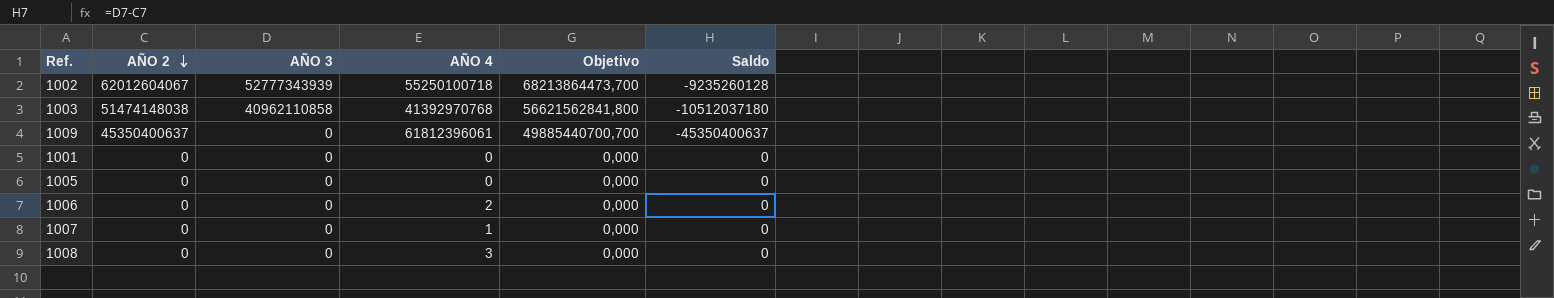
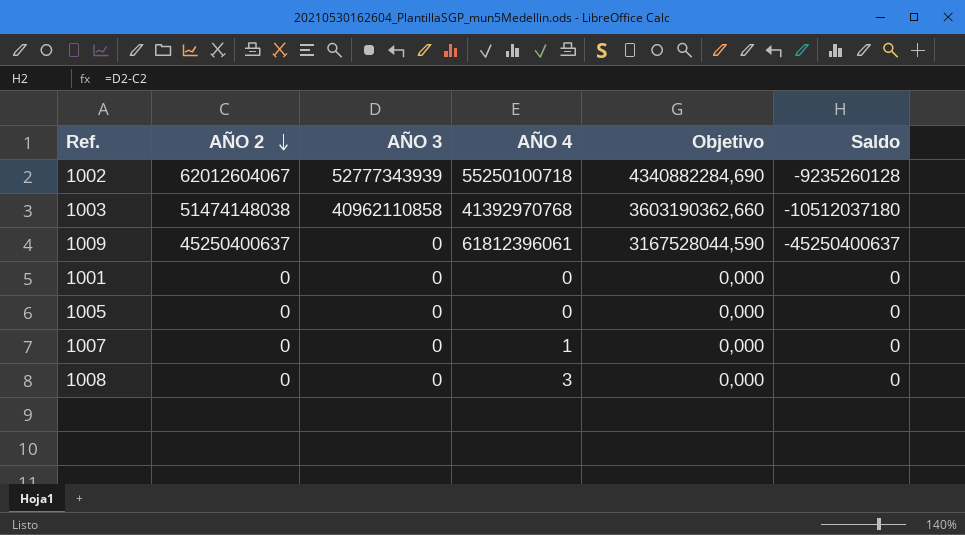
column Objetivo | formula: [AÑO 2] * 1,1 -> [AÑO 2] * 0,07
row 1006: 0 | 0 | 2 | 0,000 | 0 -> none
1009 | AÑO 2: 45350400637 -> 45250400637
1009 | Saldo: -45350400637 -> -45250400637

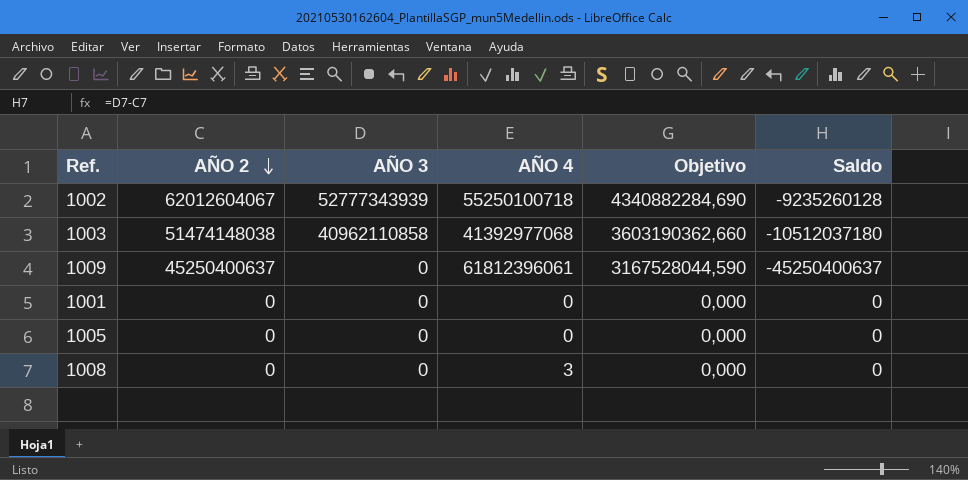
row 1007: 0 | 0 | 1 | 0,000 | 0 -> none
1003 | AÑO 4: 41392970768 -> 41392977068

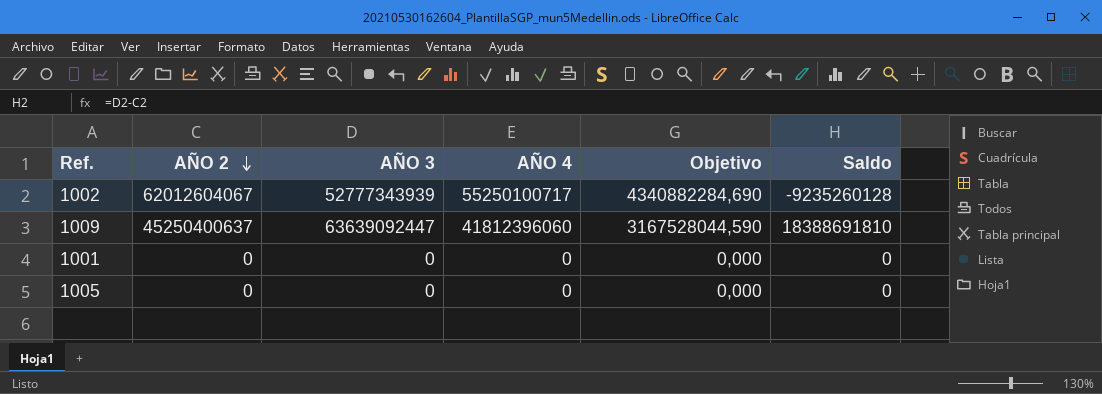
row 1003: 51474148038 | 40962110858 | 41392977068 | 3603190362,660 | -10512037180 -> none
row 1008: 0 | 0 | 3 | 0,000 | 0 -> none
1002 | AÑO 4: 55250100718 -> 55250100717
1009 | AÑO 3: 0 -> 63639092447
1009 | AÑO 4: 61812396061 -> 41812396060
1009 | Saldo: -45250400637 -> 18388691810

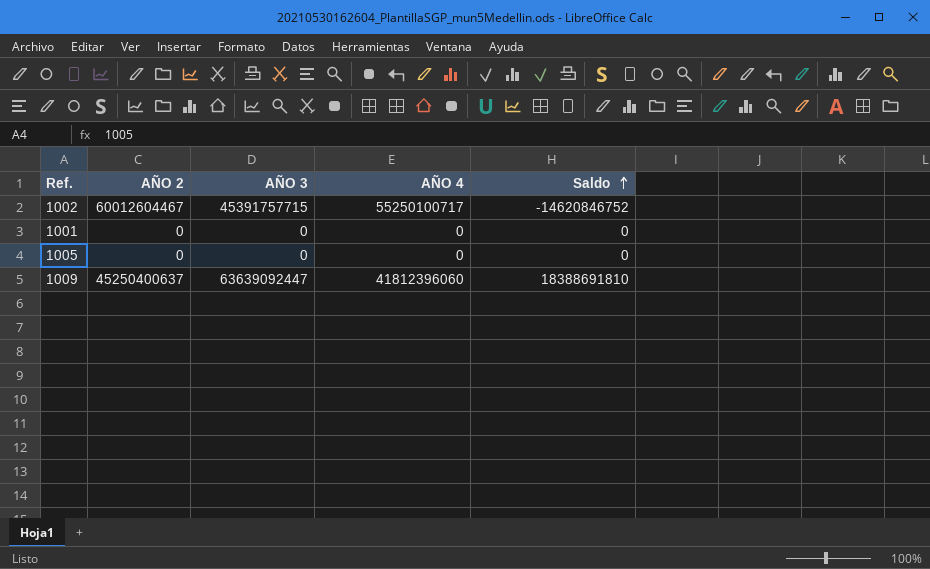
row order: AÑO 2 descending -> Saldo ascending
column Objetivo | formula: [AÑO 2] * 0,07 -> none
1002 | AÑO 2: 62012604067 -> 60012604467
1002 | AÑO 3: 52777343939 -> 45391757715
1002 | Saldo: -9235260128 -> -14620846752

